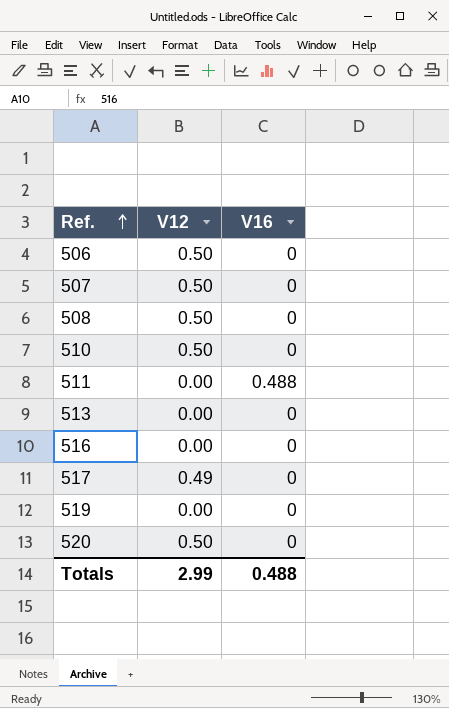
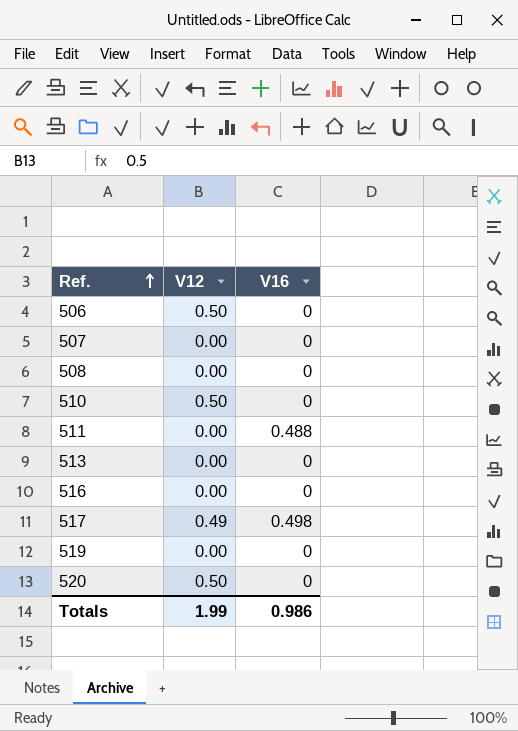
507 | V12: 0.50 -> 0.00
508 | V12: 0.50 -> 0.00
517 | V16: 0 -> 0.498
Totals | V12: 2.99 -> 1.99
Totals | V16: 0.488 -> 0.986

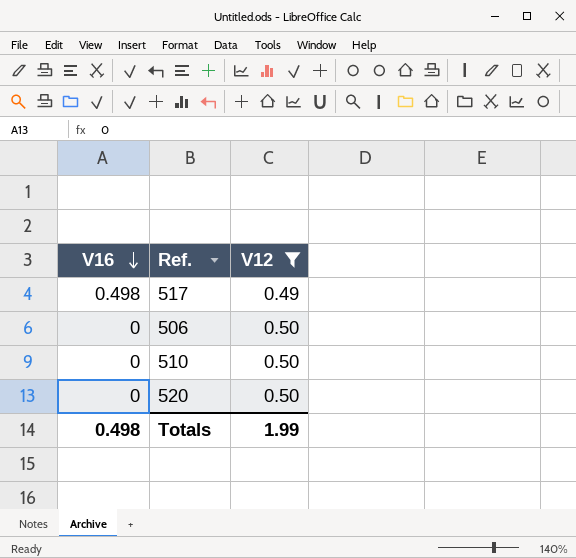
filter: none -> V12 != 0.00
row order: Ref. ascending -> V16 descending
column V16 | position: 3 -> 1
Totals | V16: 0.986 -> 0.498

